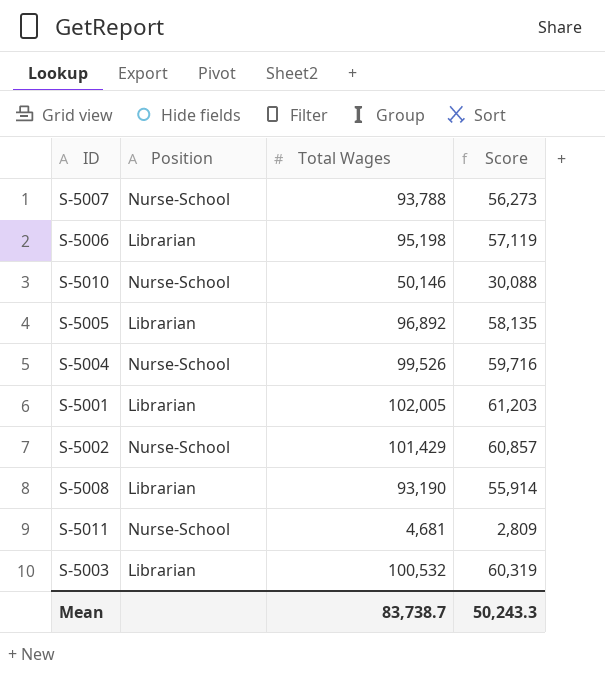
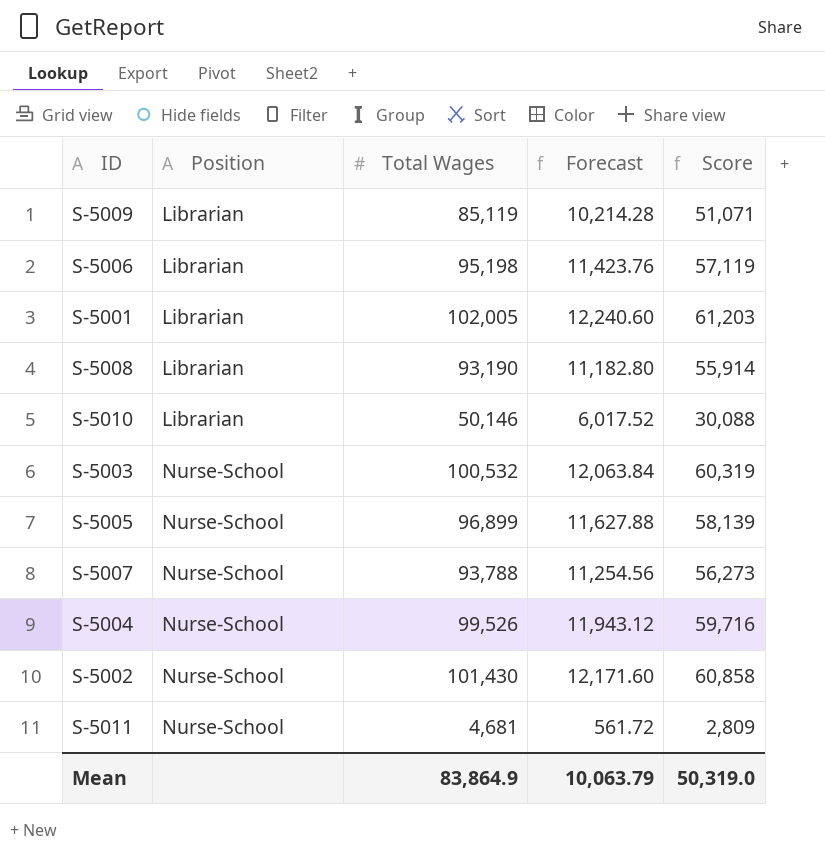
row order: none -> Position ascending
column Forecast | formula: none -> [Total Wages] * 0.12
row S-5009: none -> Librarian | 85,119 | 10,214.28 | 51,071
S-5010 | Position: Nurse-School -> Librarian
S-5003 | Position: Librarian -> Nurse-School
S-5005 | Position: Librarian -> Nurse-School
S-5005 | Total Wages: 96,892 -> 96,899
S-5005 | Score: 58,135 -> 58,139
S-5002 | Total Wages: 101,429 -> 101,430
S-5002 | Score: 60,857 -> 60,858
Mean | Total Wages: 83,738.7 -> 83,864.9
Mean | Score: 50,243.3 -> 50,319.0

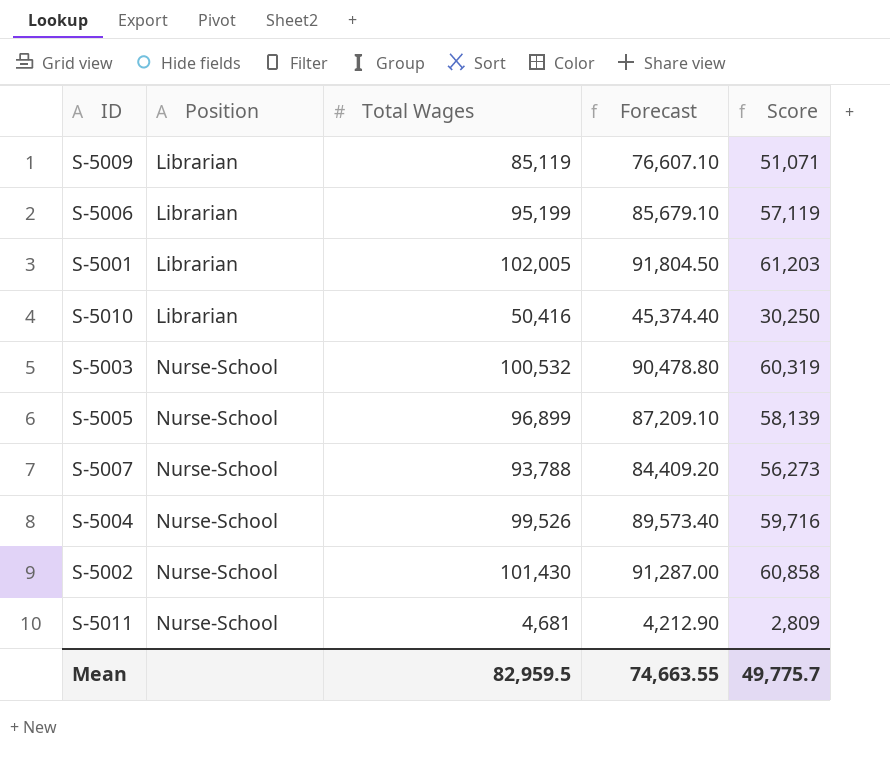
column Forecast | formula: [Total Wages] * 0.12 -> [Total Wages] * 0.9
row S-5008: Librarian | 93,190 | 11,182.80 | 55,914 -> none
S-5006 | Total Wages: 95,198 -> 95,199
S-5010 | Total Wages: 50,146 -> 50,416
S-5010 | Score: 30,088 -> 30,250
Mean | Total Wages: 83,864.9 -> 82,959.5
Mean | Forecast: 10,063.79 -> 74,663.55
Mean | Score: 50,319.0 -> 49,775.7

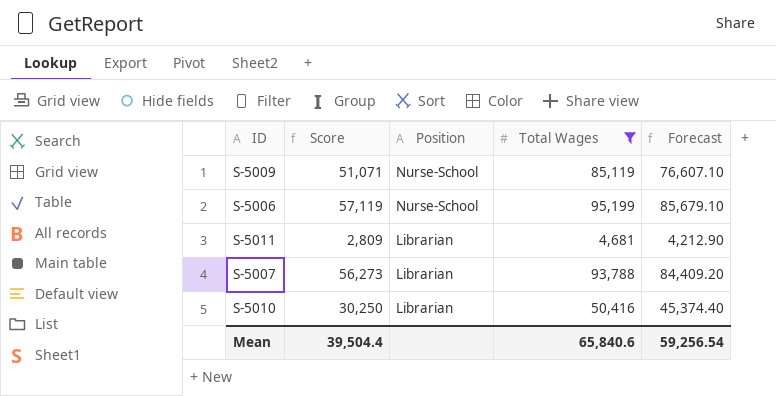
filter: none -> Total Wages <= 95,199
row order: Position ascending -> Position descending
column Score | position: 5 -> 2
S-5009 | Position: Librarian -> Nurse-School
S-5006 | Position: Librarian -> Nurse-School
S-5011 | Position: Nurse-School -> Librarian
S-5007 | Position: Nurse-School -> Librarian
Mean | Score: 49,775.7 -> 39,504.4
Mean | Total Wages: 82,959.5 -> 65,840.6
Mean | Forecast: 74,663.55 -> 59,256.54

